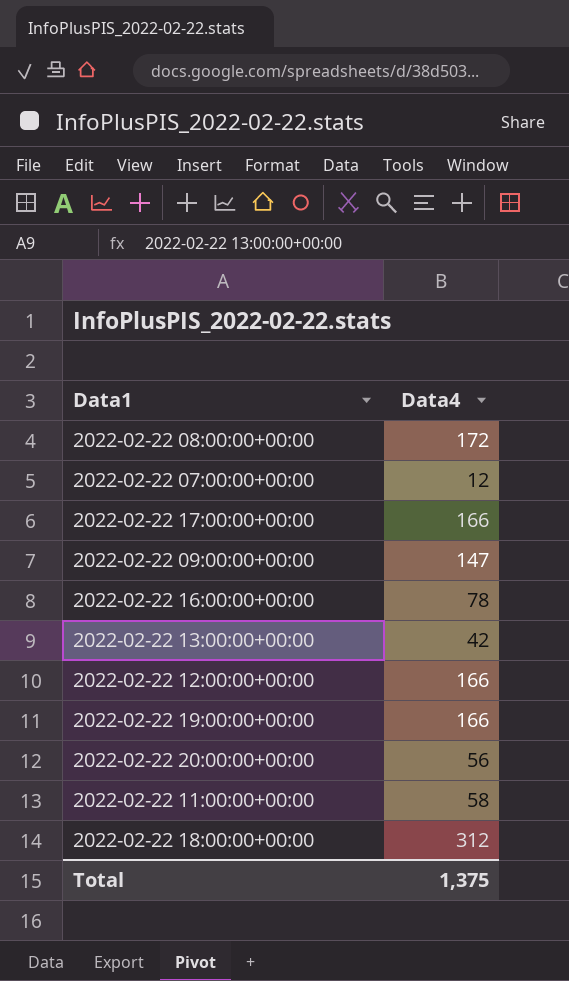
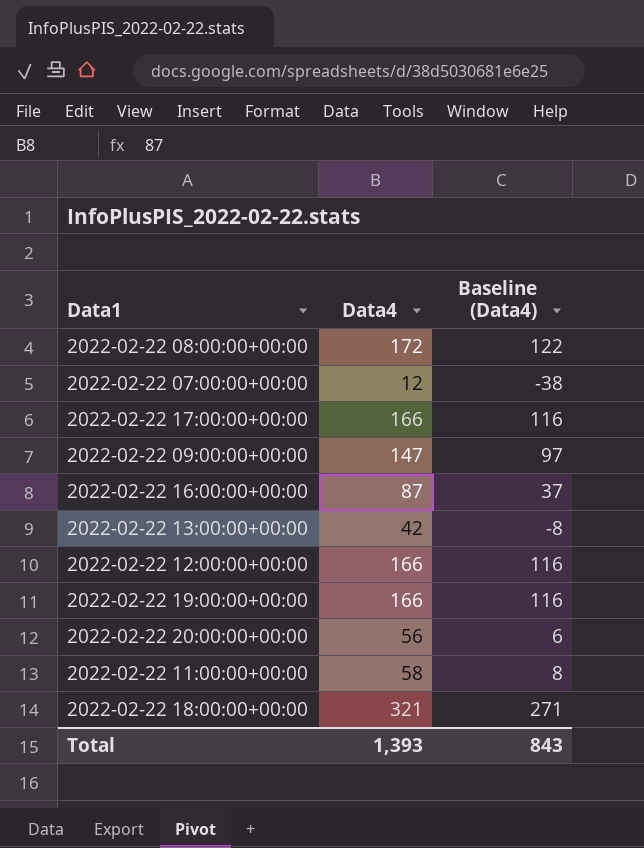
column Baseline (Data4) | formula: none -> [Data4] - 50
2022-02-22 16:00:00+00:00 | Data4: 78 -> 87
2022-02-22 18:00:00+00:00 | Data4: 312 -> 321
Total | Data4: 1,375 -> 1,393

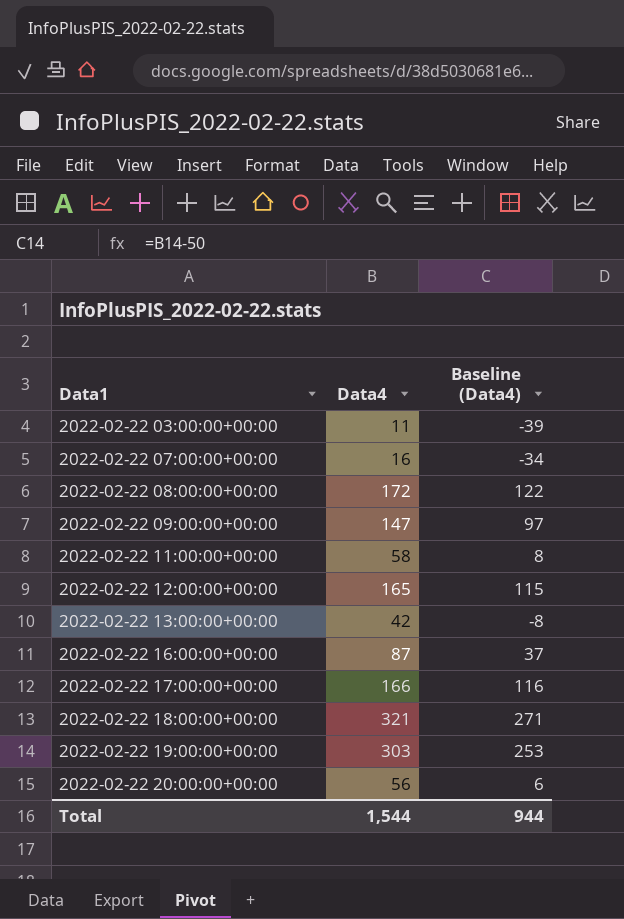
row order: none -> Data1 ascending
row 2022-02-22 03:00:00+00:00: none -> 11 | -39
2022-02-22 07:00:00+00:00 | Data4: 12 -> 16
2022-02-22 07:00:00+00:00 | Baseline (Data4): -38 -> -34
2022-02-22 12:00:00+00:00 | Data4: 166 -> 165
2022-02-22 12:00:00+00:00 | Baseline (Data4): 116 -> 115
2022-02-22 19:00:00+00:00 | Data4: 166 -> 303
2022-02-22 19:00:00+00:00 | Baseline (Data4): 116 -> 253
Total | Data4: 1,393 -> 1,544
Total | Baseline (Data4): 843 -> 944

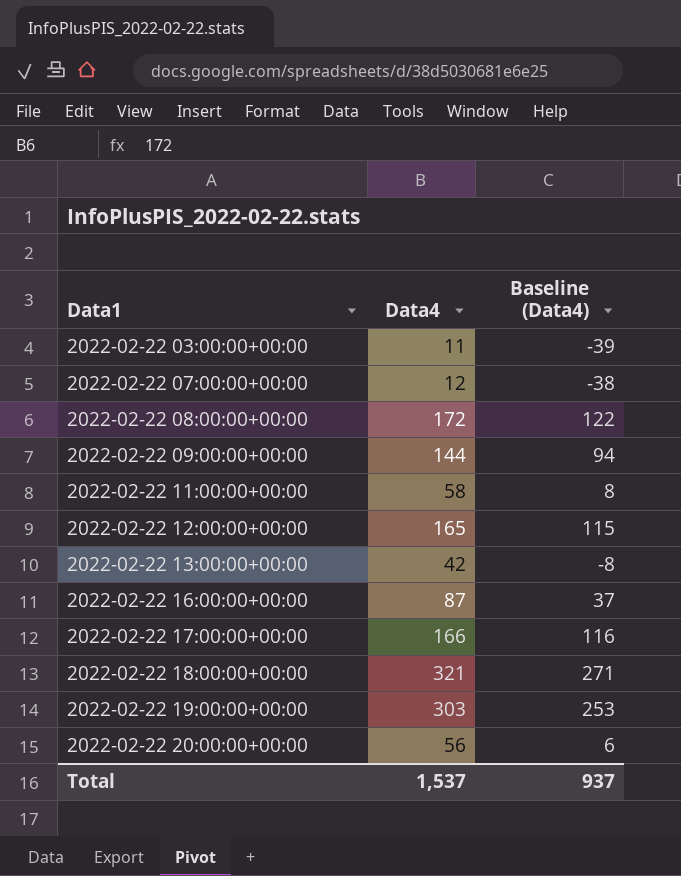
2022-02-22 07:00:00+00:00 | Data4: 16 -> 12
2022-02-22 07:00:00+00:00 | Baseline (Data4): -34 -> -38
2022-02-22 09:00:00+00:00 | Data4: 147 -> 144
2022-02-22 09:00:00+00:00 | Baseline (Data4): 97 -> 94
Total | Data4: 1,544 -> 1,537
Total | Baseline (Data4): 944 -> 937

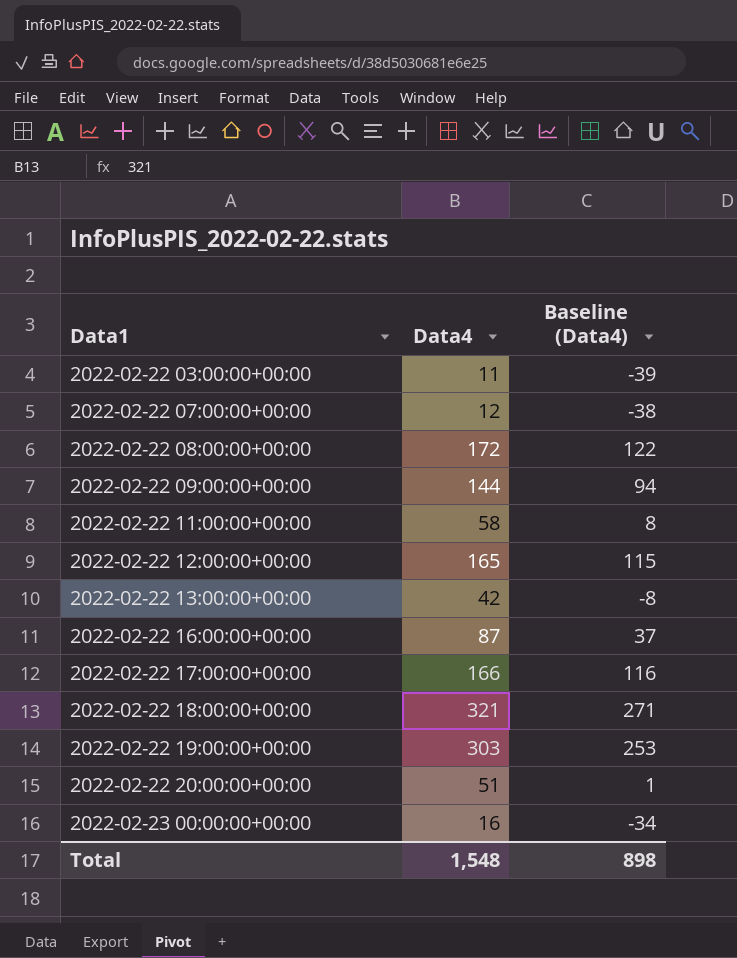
2022-02-22 20:00:00+00:00 | Data4: 56 -> 51
2022-02-22 20:00:00+00:00 | Baseline (Data4): 6 -> 1
row 2022-02-23 00:00:00+00:00: none -> 16 | -34
Total | Data4: 1,537 -> 1,548
Total | Baseline (Data4): 937 -> 898

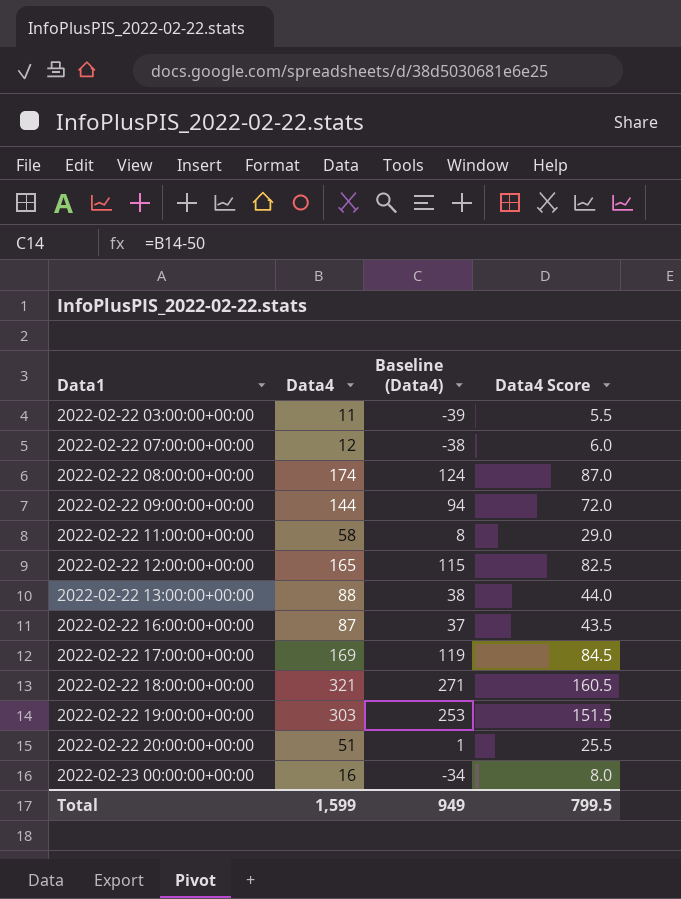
column Data4 Score | formula: none -> [Data4] * 0.5
2022-02-22 08:00:00+00:00 | Data4: 172 -> 174
2022-02-22 08:00:00+00:00 | Baseline (Data4): 122 -> 124
2022-02-22 13:00:00+00:00 | Data4: 42 -> 88
2022-02-22 13:00:00+00:00 | Baseline (Data4): -8 -> 38
2022-02-22 17:00:00+00:00 | Data4: 166 -> 169
2022-02-22 17:00:00+00:00 | Baseline (Data4): 116 -> 119
Total | Data4: 1,548 -> 1,599
Total | Baseline (Data4): 898 -> 949

